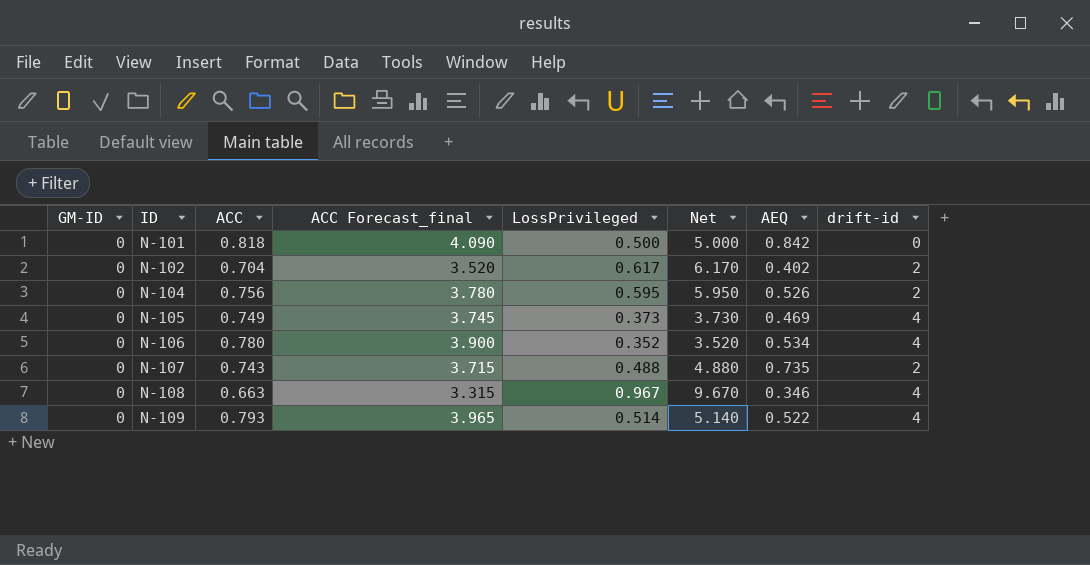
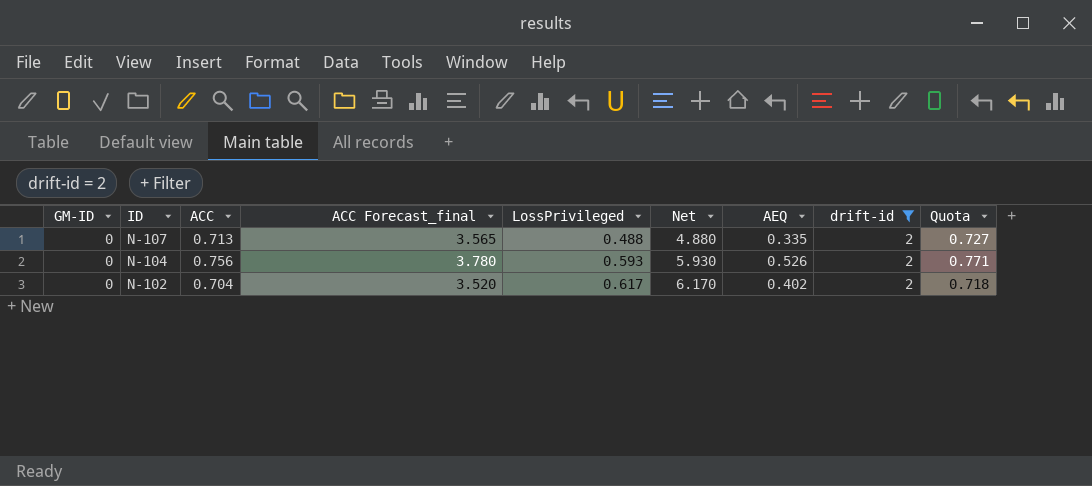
filter: none -> drift-id = 2
row order: ID ascending -> ID descending
column Quota | formula: none -> [ACC] * 1.02
N-107 | ACC: 0.743 -> 0.713
N-107 | ACC Forecast_final: 3.715 -> 3.565
N-107 | AEQ: 0.735 -> 0.335
N-104 | LossPrivileged: 0.595 -> 0.593
N-104 | Net: 5.950 -> 5.930

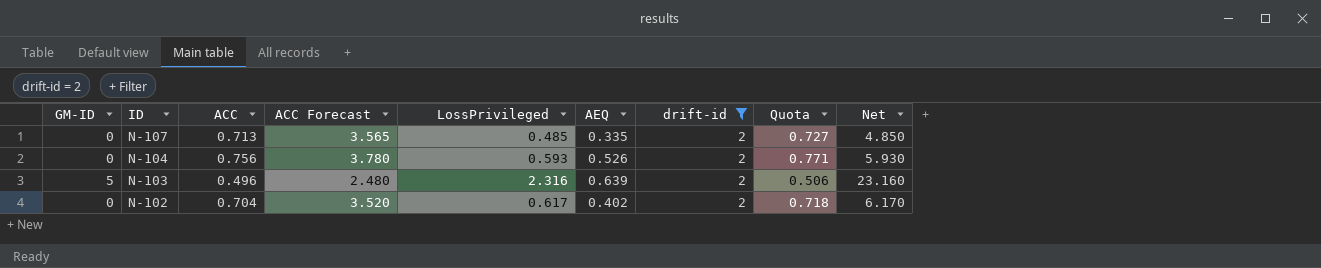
column name: ACC Forecast_final -> ACC Forecast
column Net | position: 6 -> 9
N-107 | LossPrivileged: 0.488 -> 0.485
N-107 | Net: 4.880 -> 4.850
row N-103: none -> 5 | 0.496 | 2.480 | 2.316 | 0.639 | 2 | 0.506 | 23.160

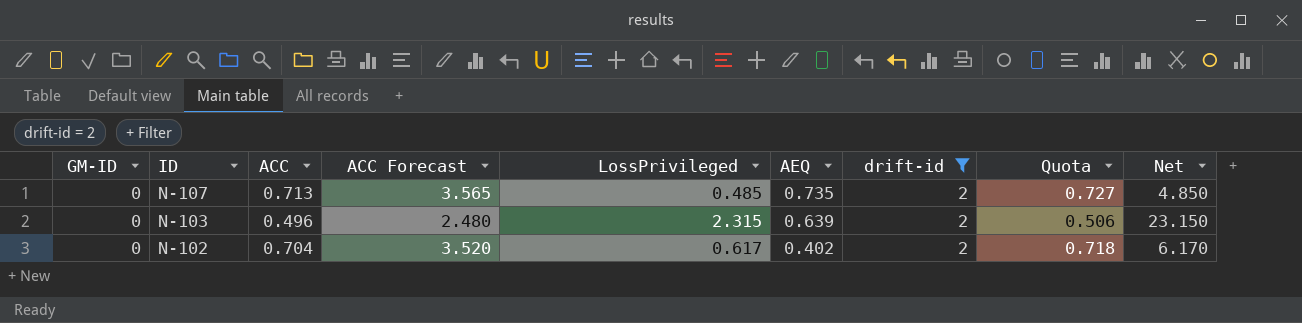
row N-104: 0 | 0.756 | 3.780 | 0.593 | 0.526 | 2 | 0.771 | 5.930 -> none
N-107 | AEQ: 0.335 -> 0.735
N-103 | GM-ID: 5 -> 0
N-103 | LossPrivileged: 2.316 -> 2.315
N-103 | Net: 23.160 -> 23.150

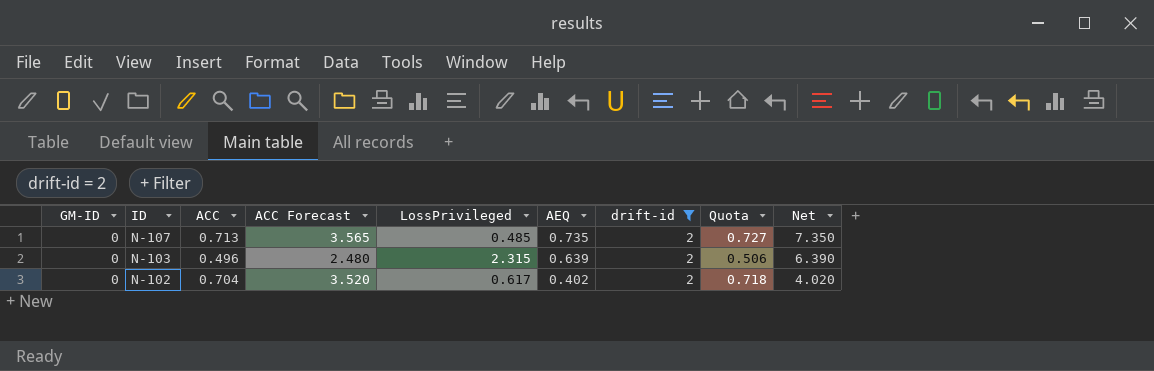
column Net | formula: [LossPrivileged] * 10 -> [AEQ] * 10

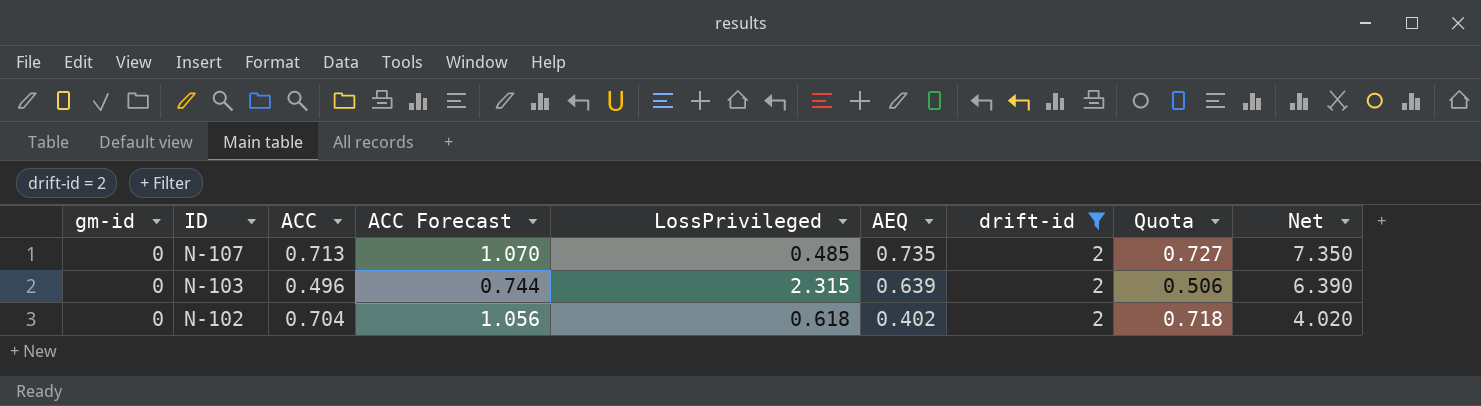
column name: GM-ID -> gm-id
column ACC Forecast | formula: [ACC] * 5 -> [ACC] * 1.5
N-102 | LossPrivileged: 0.617 -> 0.618

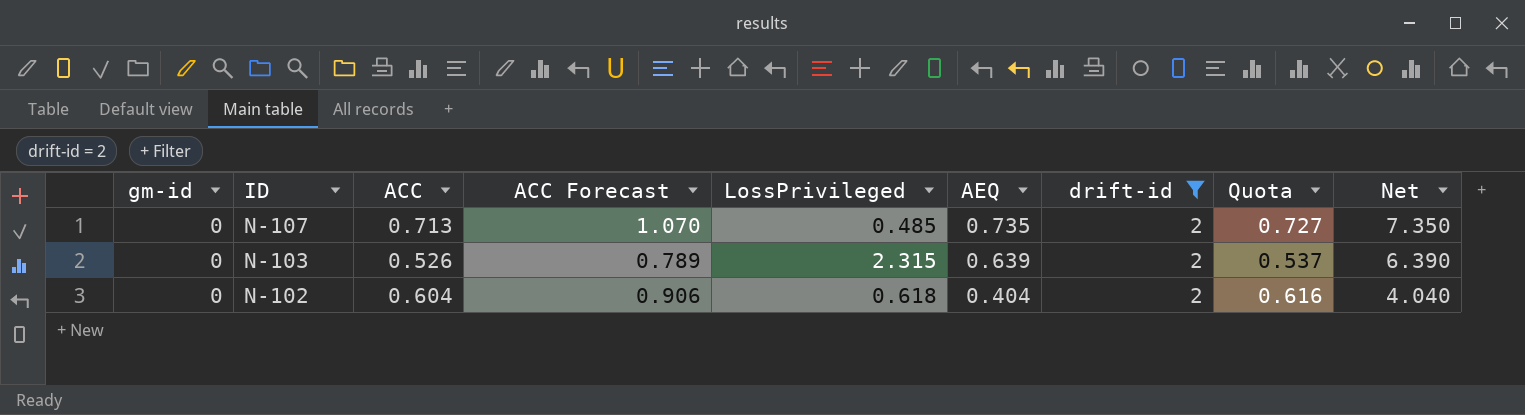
N-103 | ACC: 0.496 -> 0.526
N-103 | ACC Forecast: 0.744 -> 0.789
N-103 | Quota: 0.506 -> 0.537
N-102 | ACC: 0.704 -> 0.604
N-102 | ACC Forecast: 1.056 -> 0.906
N-102 | AEQ: 0.402 -> 0.404
N-102 | Quota: 0.718 -> 0.616
N-102 | Net: 4.020 -> 4.040

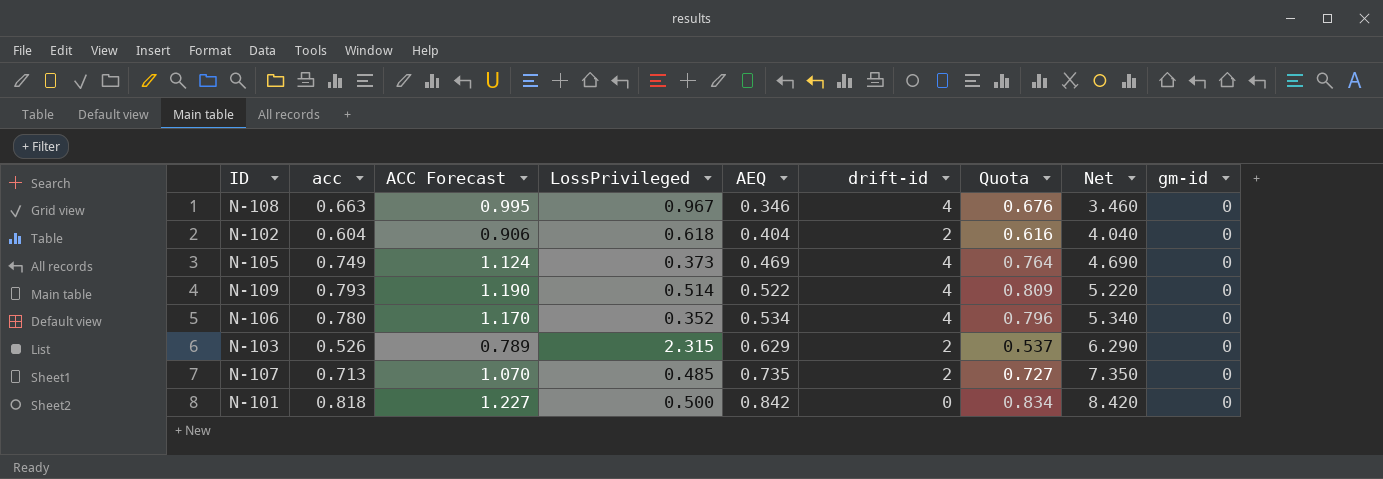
filter: drift-id = 2 -> none
row order: ID descending -> AEQ ascending
column name: ACC -> acc
column gm-id | position: 1 -> 9
N-103 | AEQ: 0.639 -> 0.629
N-103 | Net: 6.390 -> 6.290

